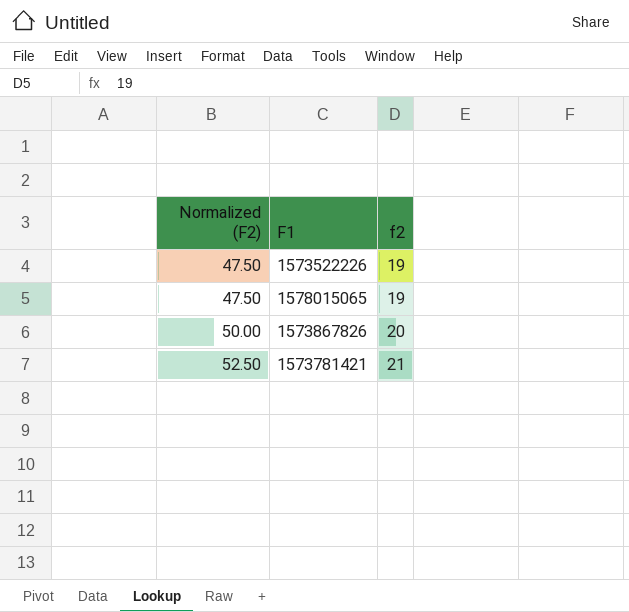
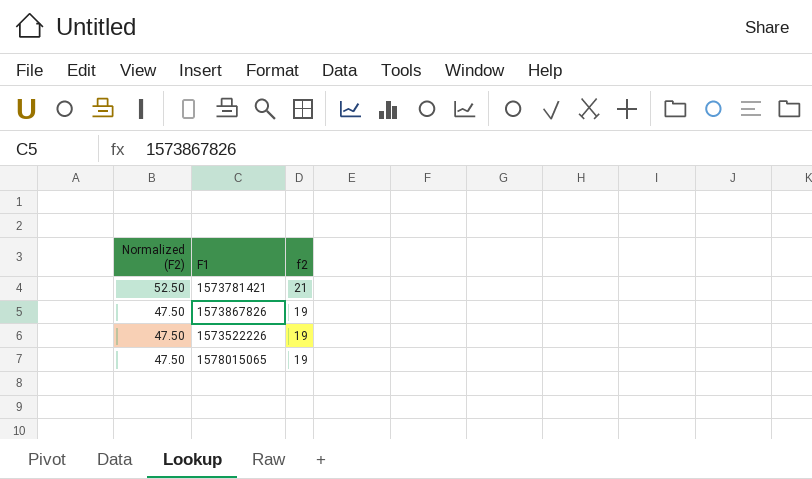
row order: Normalized (F2) ascending -> Normalized (F2) descending
1573867826 | Normalized (F2): 50.00 -> 47.50
1573867826 | f2: 20 -> 19

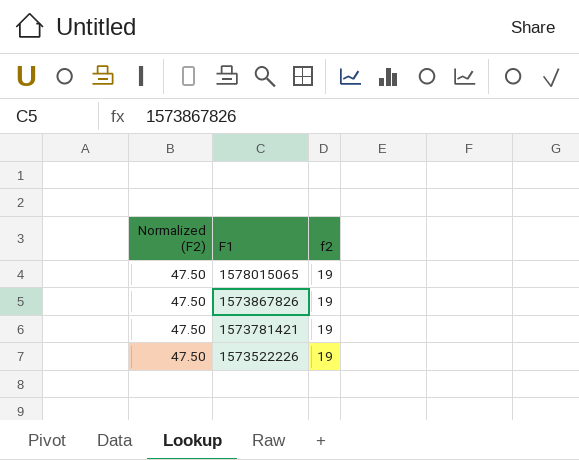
row order: Normalized (F2) descending -> F1 descending
1573781421 | Normalized (F2): 52.50 -> 47.50
1573781421 | f2: 21 -> 19

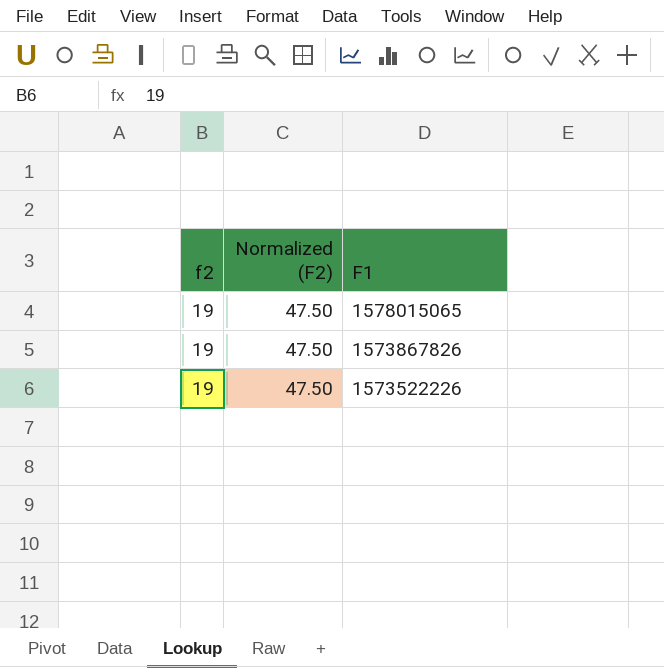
column f2 | position: 3 -> 1
row 1573781421: 47.50 | 19 -> none

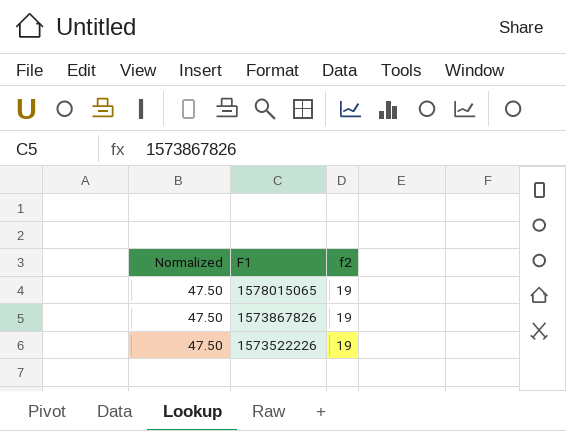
column name: Normalized (F2) -> Normalized
column f2 | position: 1 -> 3

